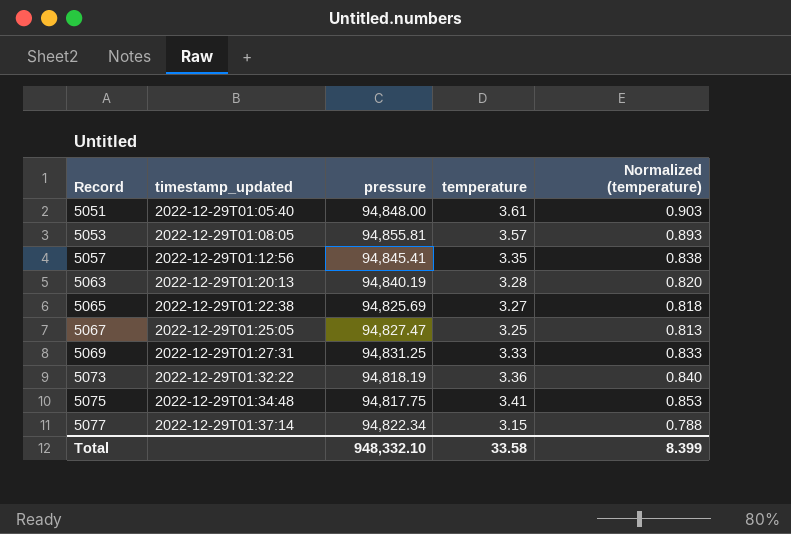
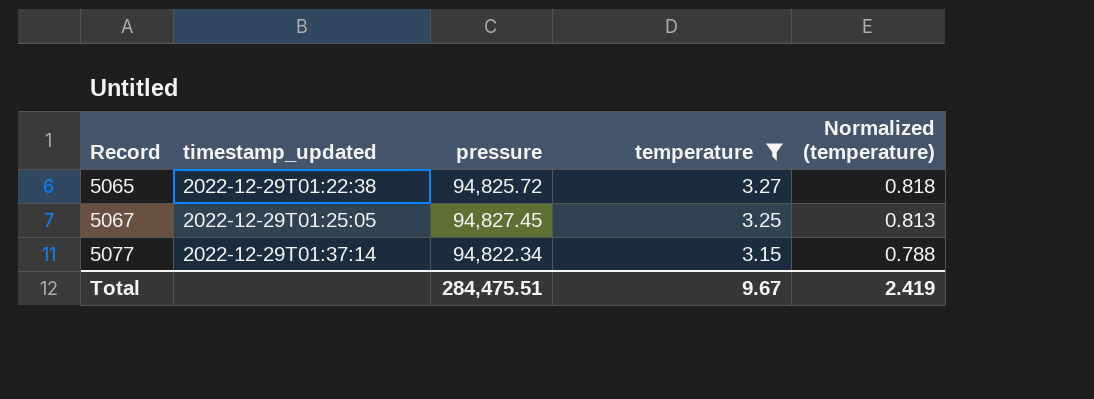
filter: none -> temperature <= 3.27
5065 | pressure: 94,825.69 -> 94,825.72
5067 | pressure: 94,827.47 -> 94,827.45
Total | pressure: 948,332.10 -> 284,475.51
Total | temperature: 33.58 -> 9.67
Total | Normalized (temperature): 8.399 -> 2.419

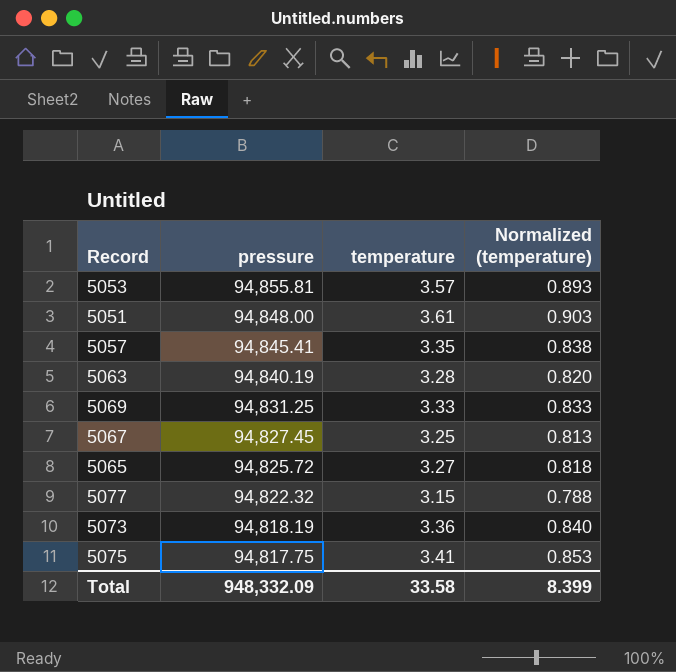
filter: temperature <= 3.27 -> none
row order: Record ascending -> pressure descending
column timestamp_updated | position: 2 -> none
5077 | pressure: 94,822.34 -> 94,822.32
Total | pressure: 284,475.51 -> 948,332.09
Total | temperature: 9.67 -> 33.58
Total | Normalized (temperature): 2.419 -> 8.399

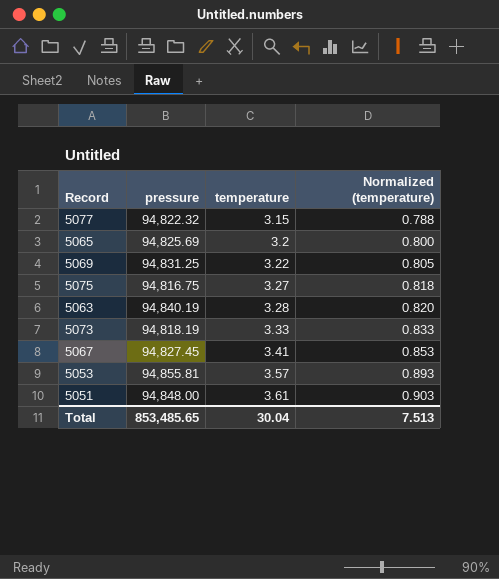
row order: pressure descending -> temperature ascending
row 5057: 94,845.41 | 3.35 | 0.838 -> none
5065 | pressure: 94,825.72 -> 94,825.69
5065 | temperature: 3.27 -> 3.2
5065 | Normalized (temperature): 0.818 -> 0.800
5069 | temperature: 3.33 -> 3.22
5069 | Normalized (temperature): 0.833 -> 0.805
5075 | pressure: 94,817.75 -> 94,816.75
5075 | temperature: 3.41 -> 3.27
5075 | Normalized (temperature): 0.853 -> 0.818
5073 | temperature: 3.36 -> 3.33
5073 | Normalized (temperature): 0.840 -> 0.833
5067 | temperature: 3.25 -> 3.41
5067 | Normalized (temperature): 0.813 -> 0.853
Total | pressure: 948,332.09 -> 853,485.65
Total | temperature: 33.58 -> 30.04
Total | Normalized (temperature): 8.399 -> 7.513

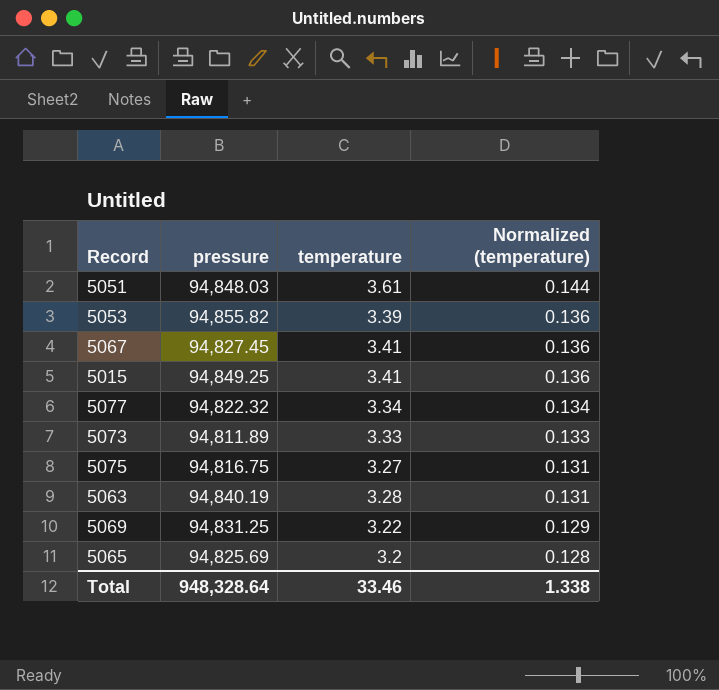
row order: temperature ascending -> Normalized (temperature) descending
column Normalized (temperature) | formula: [temperature] * 0.25 -> [temperature] * 0.04
5051 | pressure: 94,848.00 -> 94,848.03
5053 | pressure: 94,855.81 -> 94,855.82
5053 | temperature: 3.57 -> 3.39
row 5015: none -> 94,849.25 | 3.41 | 0.136
5077 | temperature: 3.15 -> 3.34
5073 | pressure: 94,818.19 -> 94,811.89
Total | pressure: 853,485.65 -> 948,328.64
Total | temperature: 30.04 -> 33.46
Total | Normalized (temperature): 7.513 -> 1.338

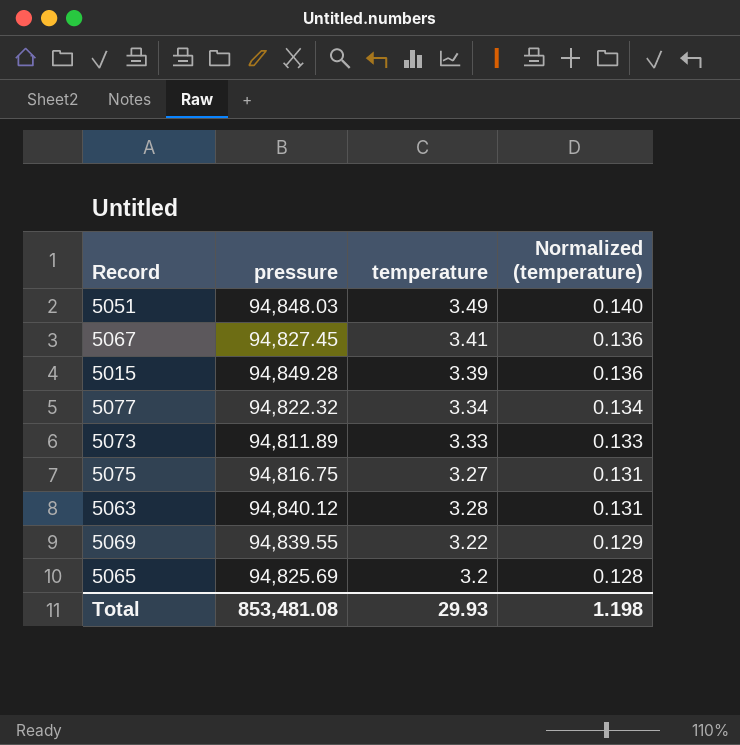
row 5053: 94,855.82 | 3.39 | 0.136 -> none
5051 | temperature: 3.61 -> 3.49
5051 | Normalized (temperature): 0.144 -> 0.140
5015 | pressure: 94,849.25 -> 94,849.28
5015 | temperature: 3.41 -> 3.39
5063 | pressure: 94,840.19 -> 94,840.12
5069 | pressure: 94,831.25 -> 94,839.55
Total | pressure: 948,328.64 -> 853,481.08
Total | temperature: 33.46 -> 29.93
Total | Normalized (temperature): 1.338 -> 1.198

